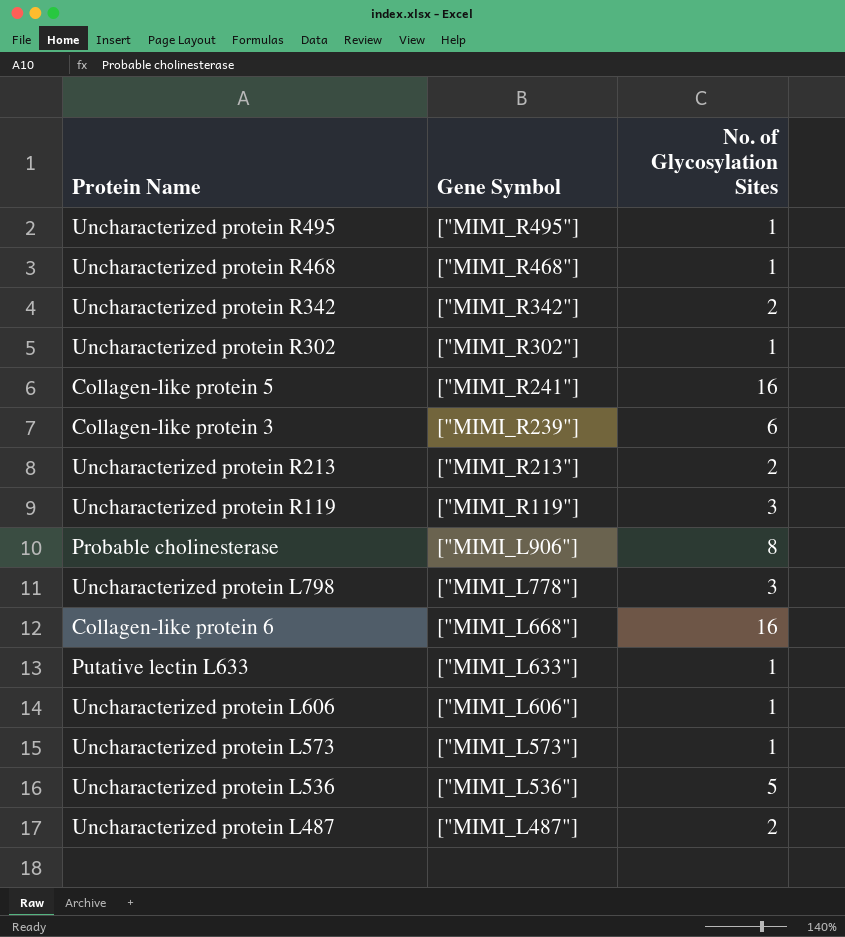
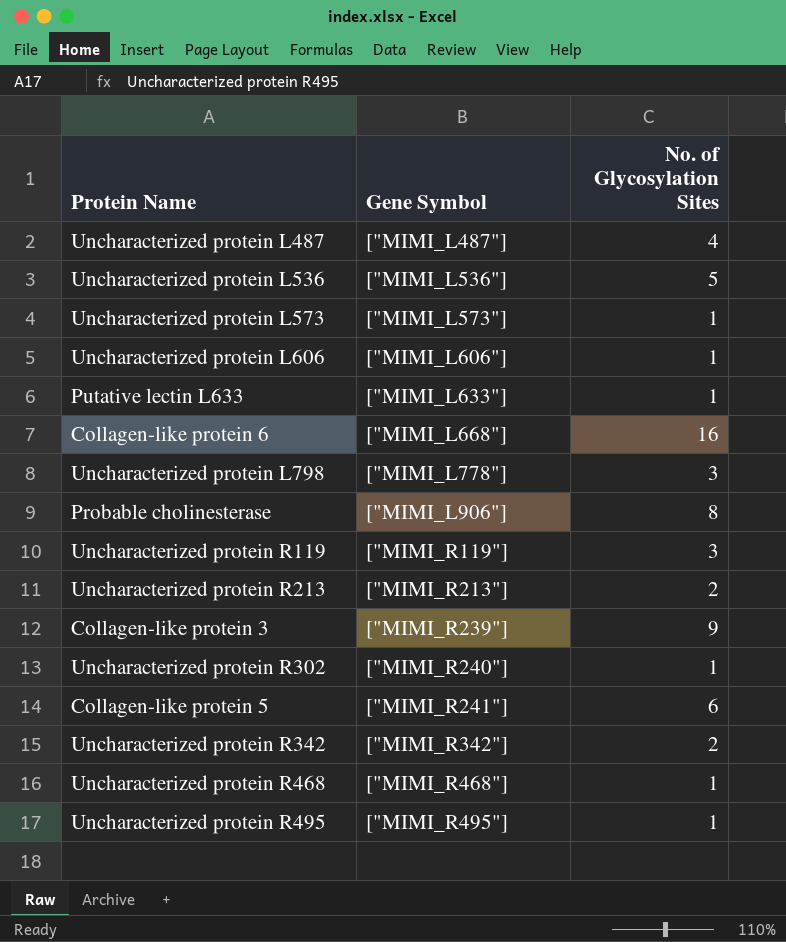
row order: Gene Symbol descending -> Gene Symbol ascending
Uncharacterized protein L487 | No. of Glycosylation Sites: 2 -> 4
Collagen-like protein 3 | No. of Glycosylation Sites: 6 -> 9
Uncharacterized protein R302 | Gene Symbol: ["MIMI_R302"] -> ["MIMI_R240"]
Collagen-like protein 5 | No. of Glycosylation Sites: 16 -> 6

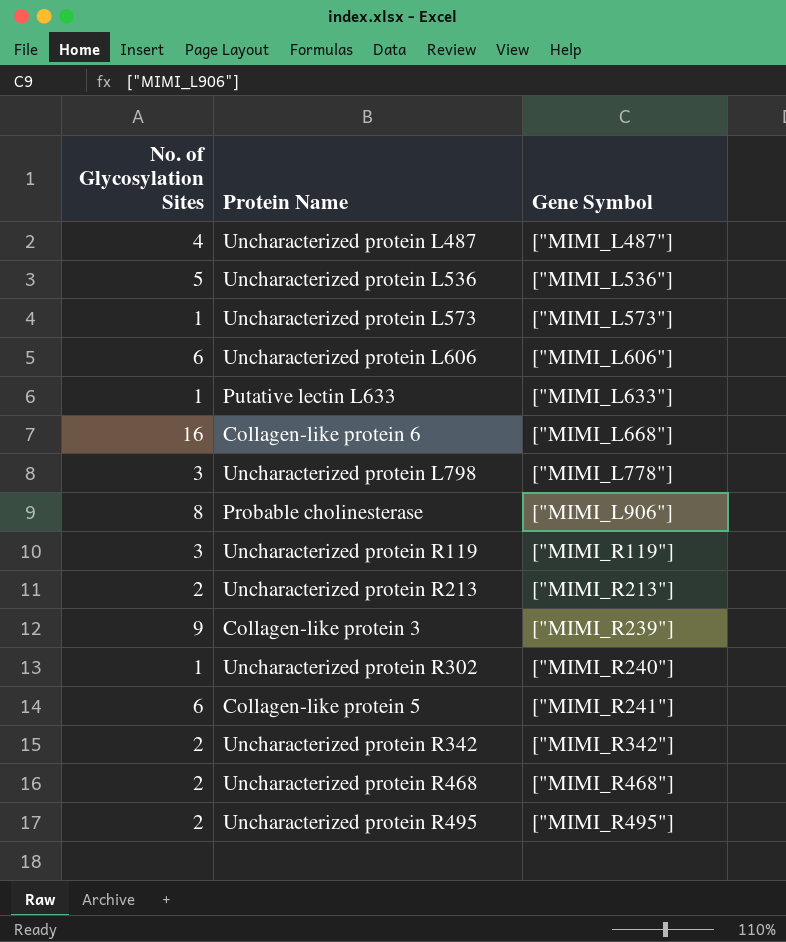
column No. of Glycosylation Sites | position: 3 -> 1
Uncharacterized protein L606 | No. of Glycosylation Sites: 1 -> 6
Uncharacterized protein R468 | No. of Glycosylation Sites: 1 -> 2
Uncharacterized protein R495 | No. of Glycosylation Sites: 1 -> 2

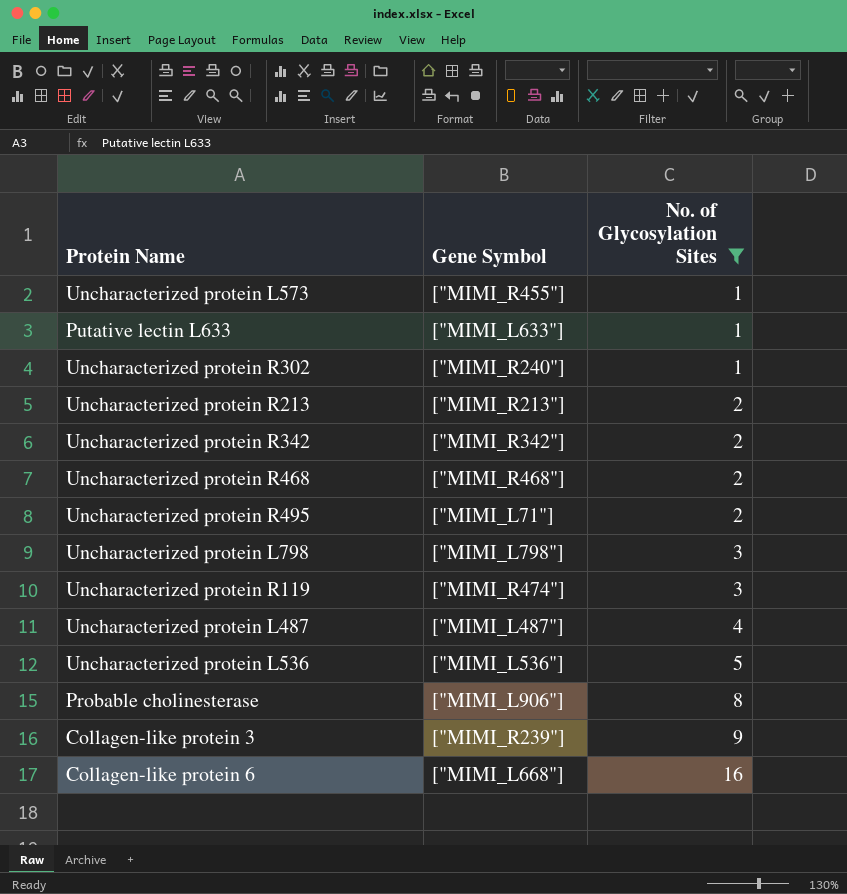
filter: none -> No. of Glycosylation Sites != 6
row order: Gene Symbol ascending -> No. of Glycosylation Sites ascending
column No. of Glycosylation Sites | position: 1 -> 3
Uncharacterized protein L573 | Gene Symbol: ["MIMI_L573"] -> ["MIMI_R455"]
Uncharacterized protein R495 | Gene Symbol: ["MIMI_R495"] -> ["MIMI_L71"]
Uncharacterized protein L798 | Gene Symbol: ["MIMI_L778"] -> ["MIMI_L798"]
Uncharacterized protein R119 | Gene Symbol: ["MIMI_R119"] -> ["MIMI_R474"]

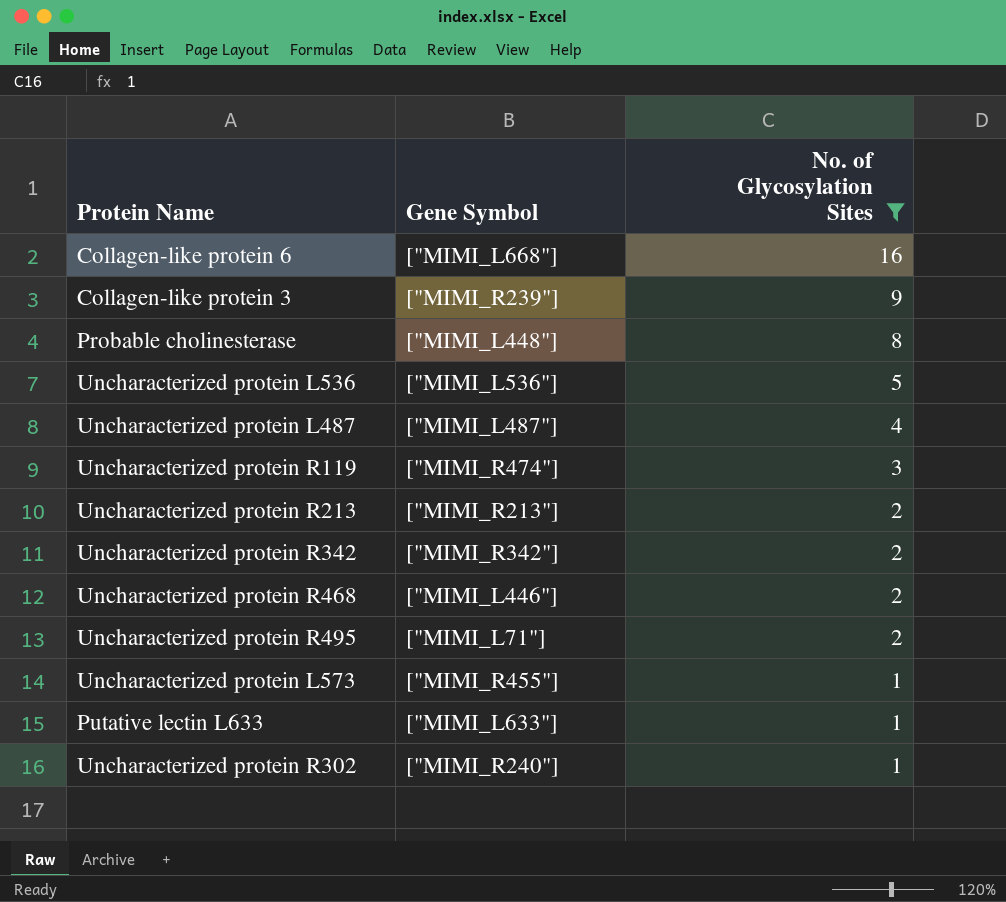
row order: No. of Glycosylation Sites ascending -> No. of Glycosylation Sites descending
row Uncharacterized protein L798: ["MIMI_L798"] | 3 -> none
Probable cholinesterase | Gene Symbol: ["MIMI_L906"] -> ["MIMI_L448"]
Uncharacterized protein R468 | Gene Symbol: ["MIMI_R468"] -> ["MIMI_L446"]

